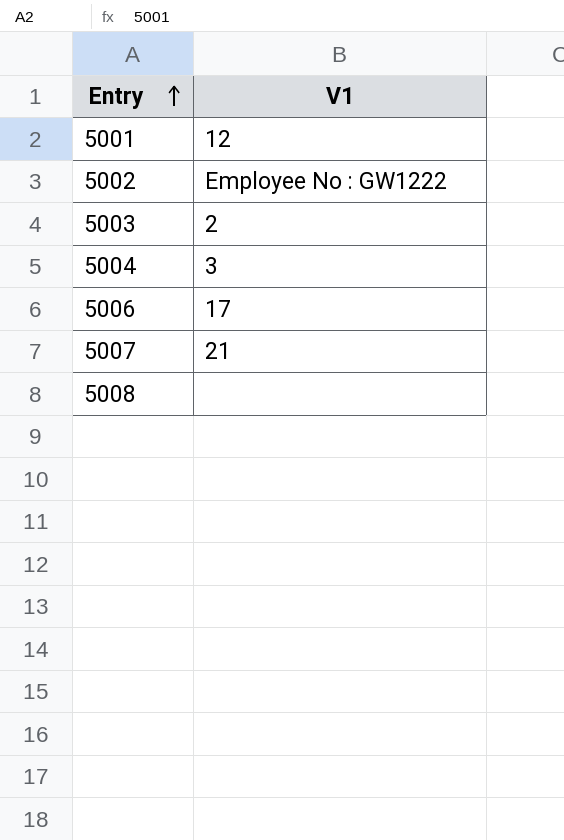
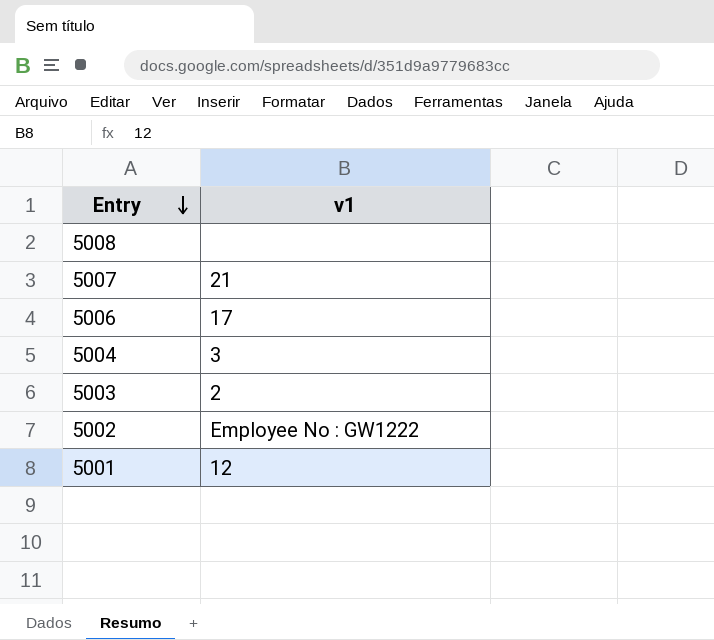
row order: Entry ascending -> Entry descending
column name: V1 -> v1

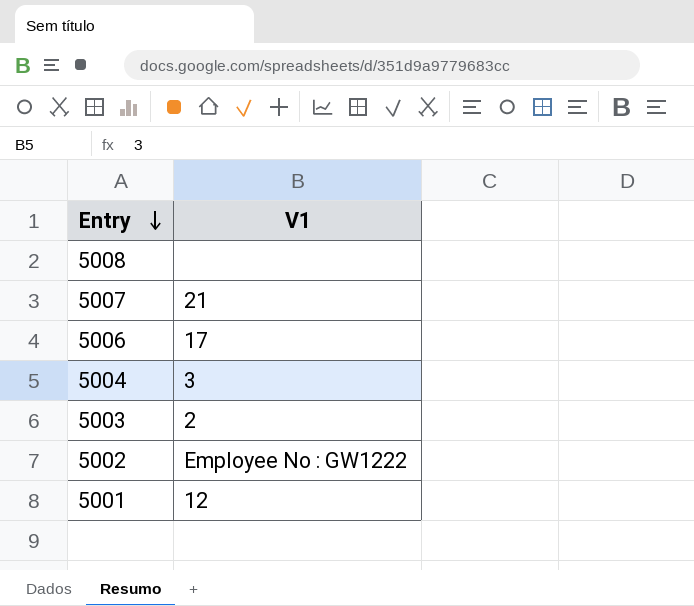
column name: v1 -> V1

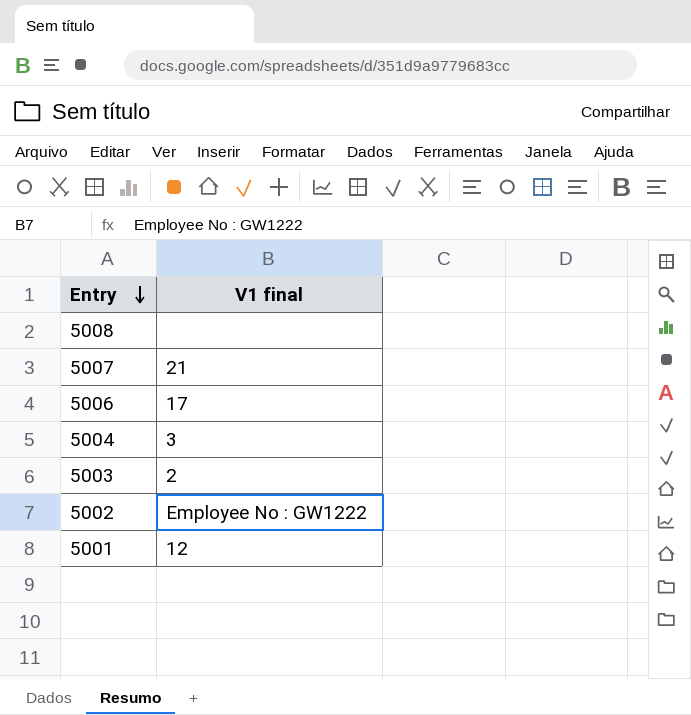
column name: V1 -> V1 final

